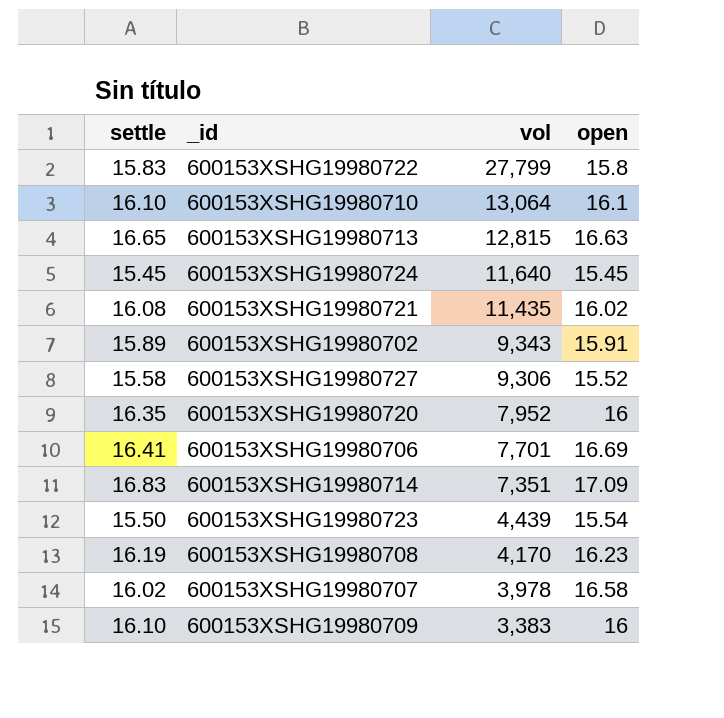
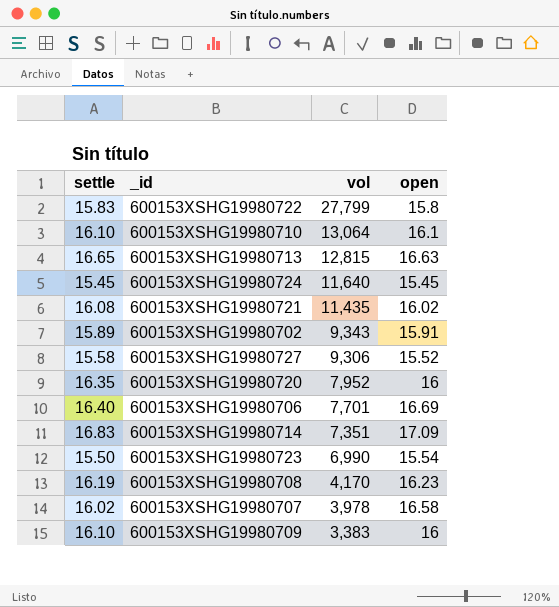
600153XSHG19980706 | settle: 16.41 -> 16.40
600153XSHG19980723 | vol: 4,439 -> 6,990

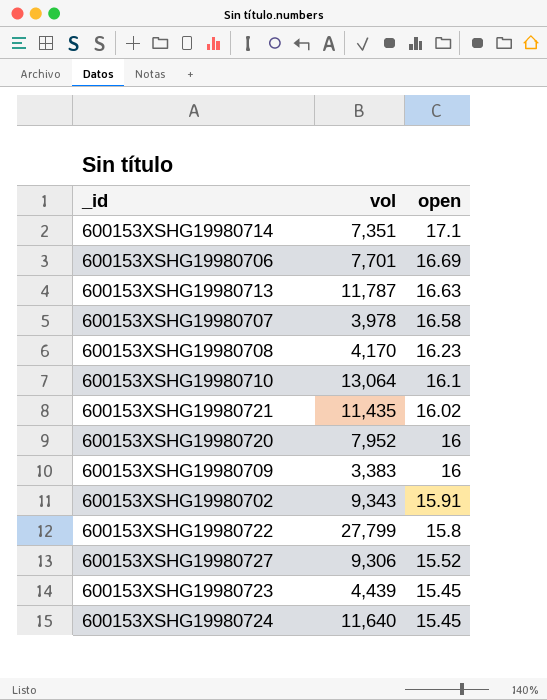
row order: vol descending -> open descending
column settle | position: 1 -> none
600153XSHG19980714 | open: 17.09 -> 17.1
600153XSHG19980713 | vol: 12,815 -> 11,787
600153XSHG19980723 | vol: 6,990 -> 4,439
600153XSHG19980723 | open: 15.54 -> 15.45

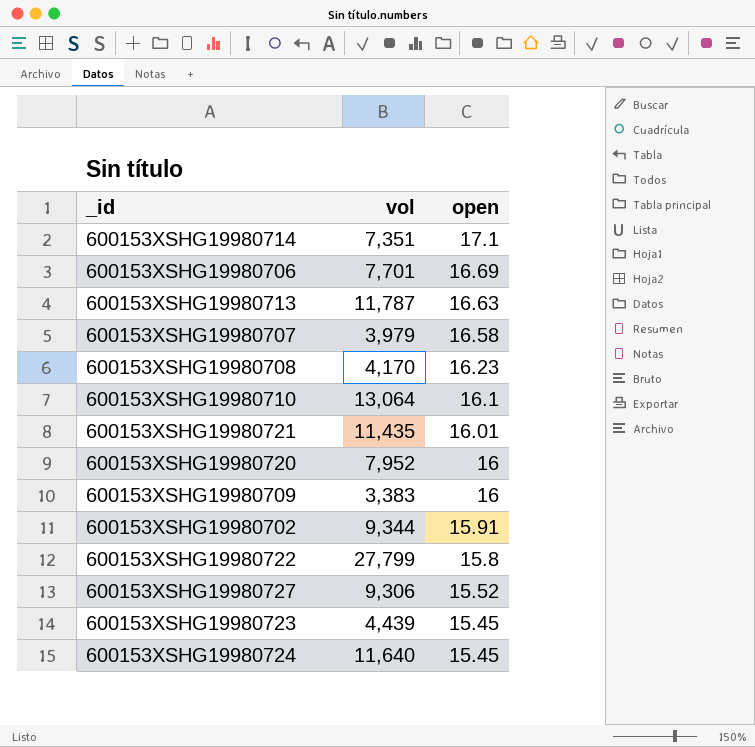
600153XSHG19980707 | vol: 3,978 -> 3,979
600153XSHG19980721 | open: 16.02 -> 16.01
600153XSHG19980702 | vol: 9,343 -> 9,344

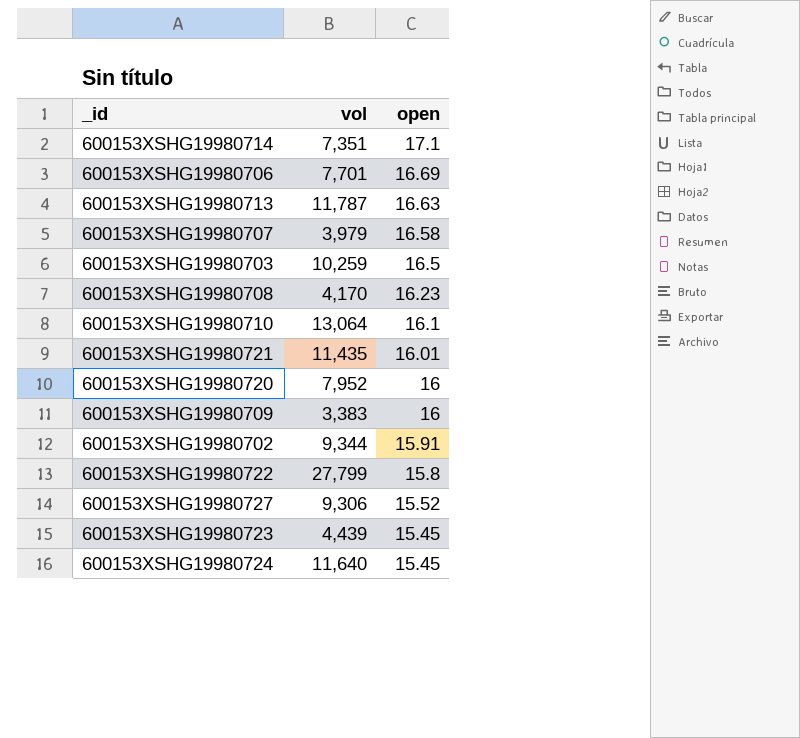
row 600153XSHG19980703: none -> 10,259 | 16.5

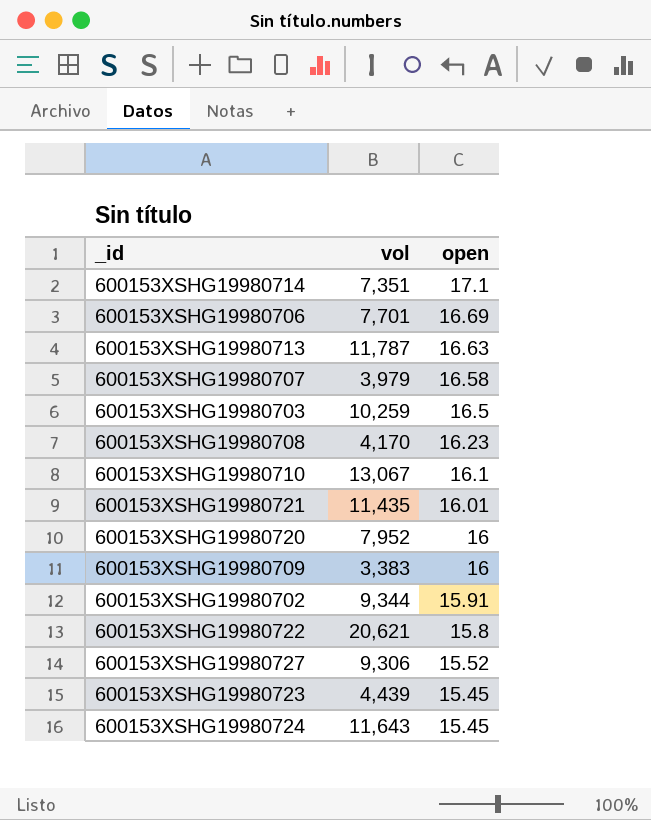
600153XSHG19980710 | vol: 13,064 -> 13,067
600153XSHG19980722 | vol: 27,799 -> 20,621
600153XSHG19980724 | vol: 11,640 -> 11,643

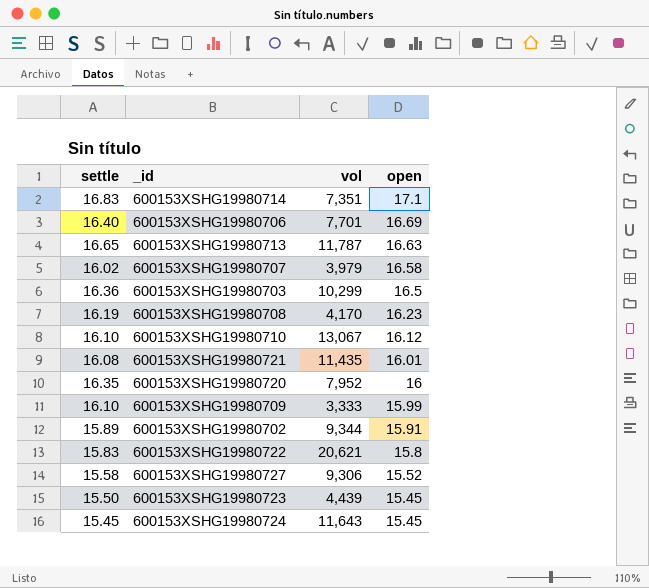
column settle | position: none -> 1
600153XSHG19980703 | vol: 10,259 -> 10,299
600153XSHG19980710 | open: 16.1 -> 16.12
600153XSHG19980709 | vol: 3,383 -> 3,333
600153XSHG19980709 | open: 16 -> 15.99

